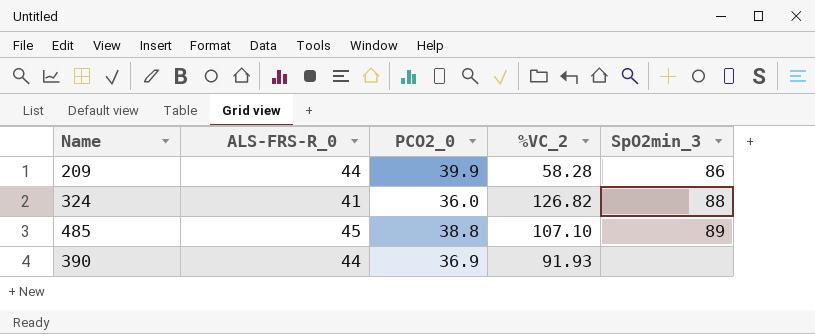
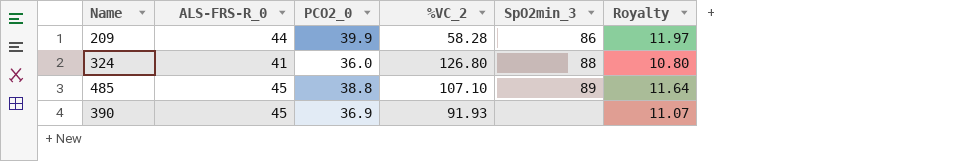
column Royalty | formula: none -> [PCO2_0] * 0.3
324 | %VC_2: 126.82 -> 126.80
390 | ALS-FRS-R_0: 44 -> 45

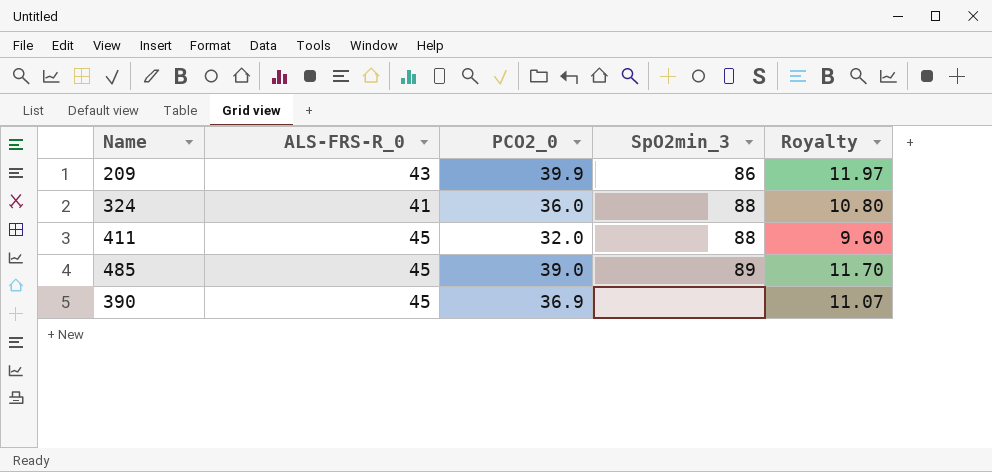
column %VC_2 | position: 4 -> none
209 | ALS-FRS-R_0: 44 -> 43
row 411: none -> 45 | 32.0 | 88 | 9.60
485 | PCO2_0: 38.8 -> 39.0
485 | Royalty: 11.64 -> 11.70

